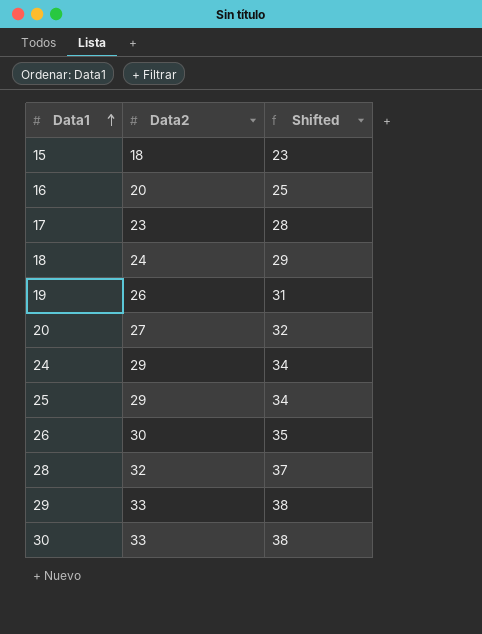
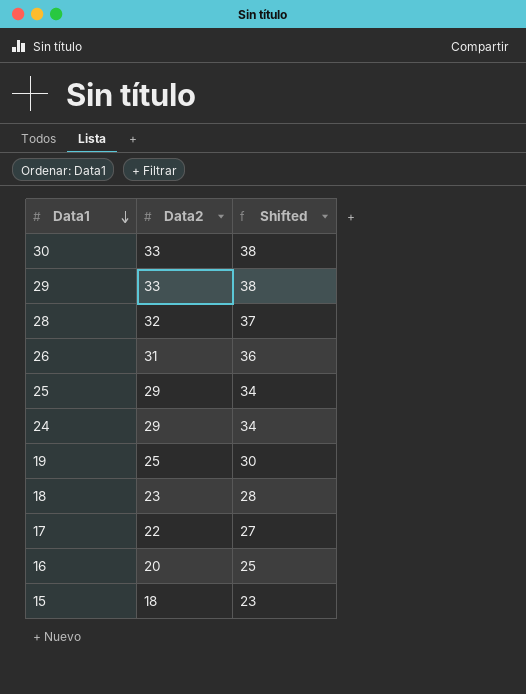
row order: Data1 ascending -> Data1 descending
row 20: 27 | 32 -> none
26 | Data2: 30 -> 31
26 | Shifted: 35 -> 36
19 | Data2: 26 -> 25
19 | Shifted: 31 -> 30
18 | Data2: 24 -> 23
18 | Shifted: 29 -> 28
17 | Data2: 23 -> 22
17 | Shifted: 28 -> 27

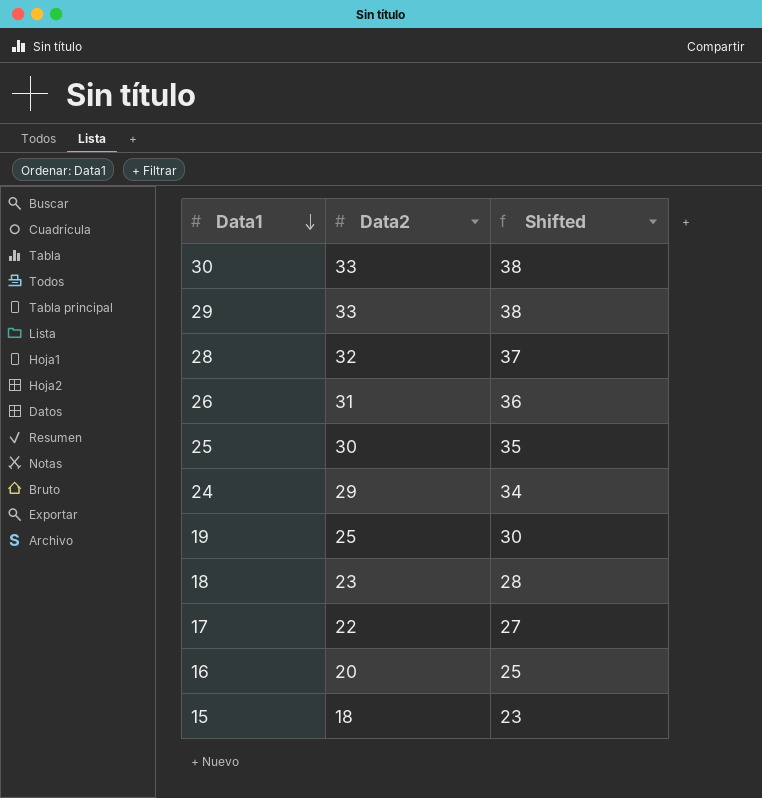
25 | Data2: 29 -> 30
25 | Shifted: 34 -> 35

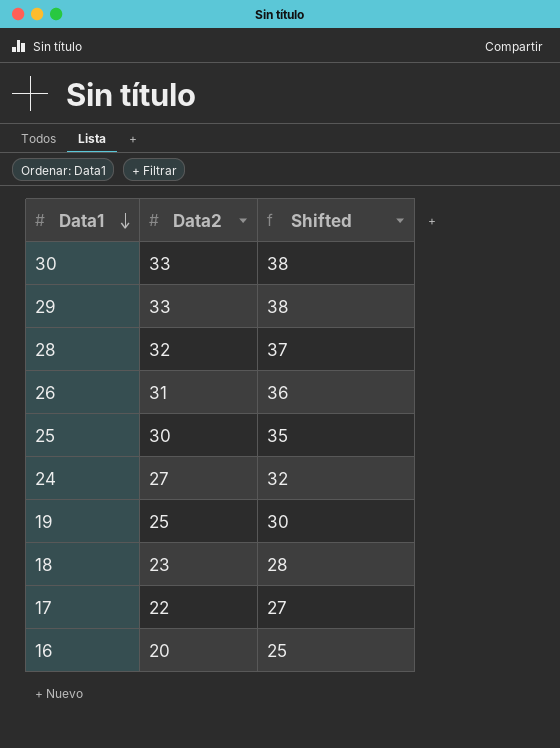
row 15: 18 | 23 -> none
24 | Data2: 29 -> 27
24 | Shifted: 34 -> 32

